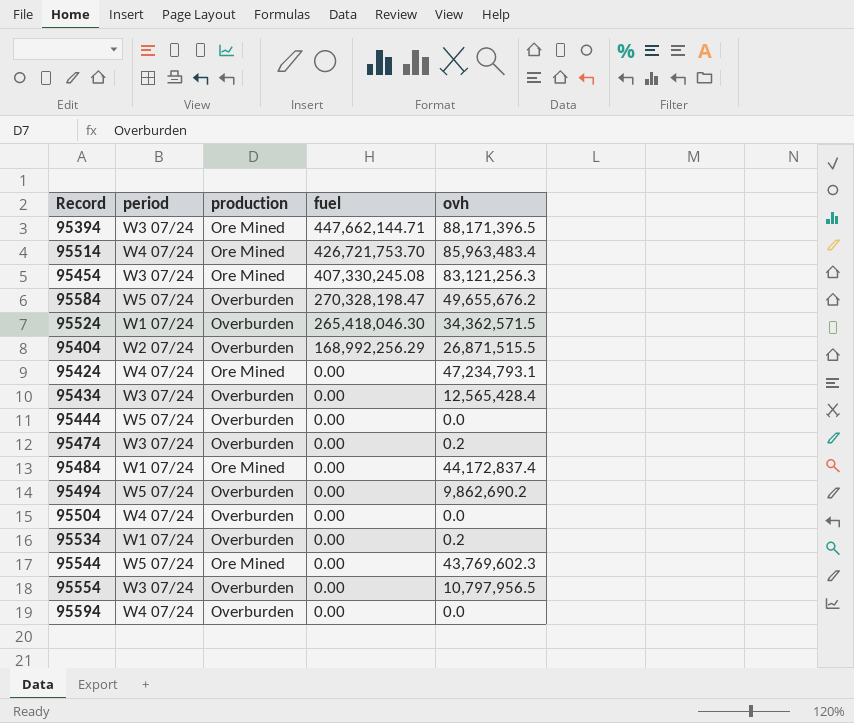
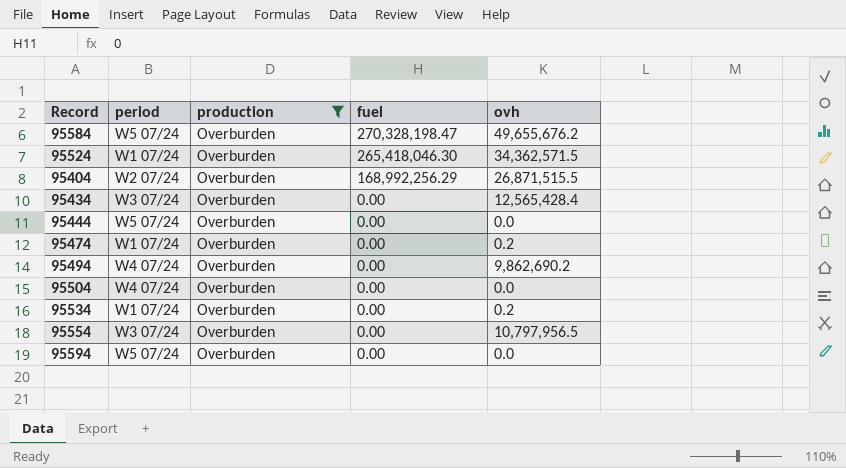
filter: none -> production = Overburden
95474 | period: W3 07/24 -> W1 07/24
95494 | period: W5 07/24 -> W4 07/24
95594 | period: W4 07/24 -> W5 07/24

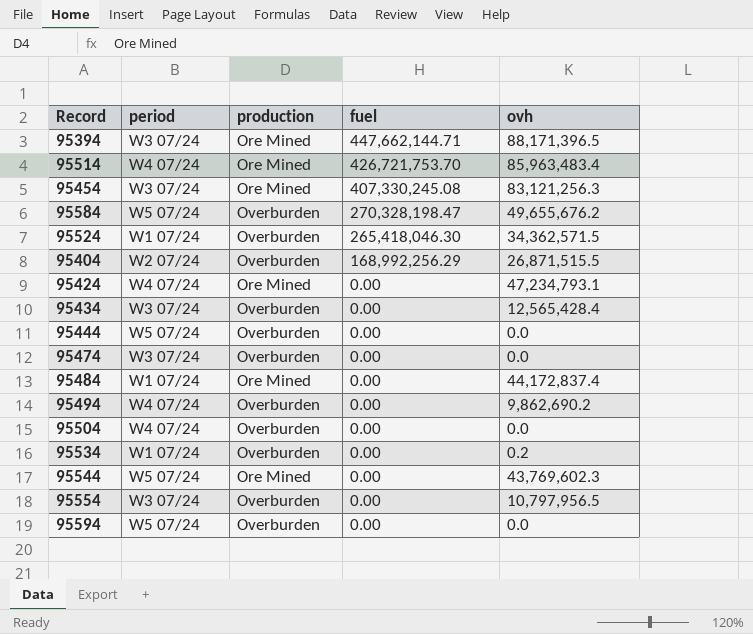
filter: production = Overburden -> none
95474 | period: W1 07/24 -> W3 07/24
95474 | ovh: 0.2 -> 0.0

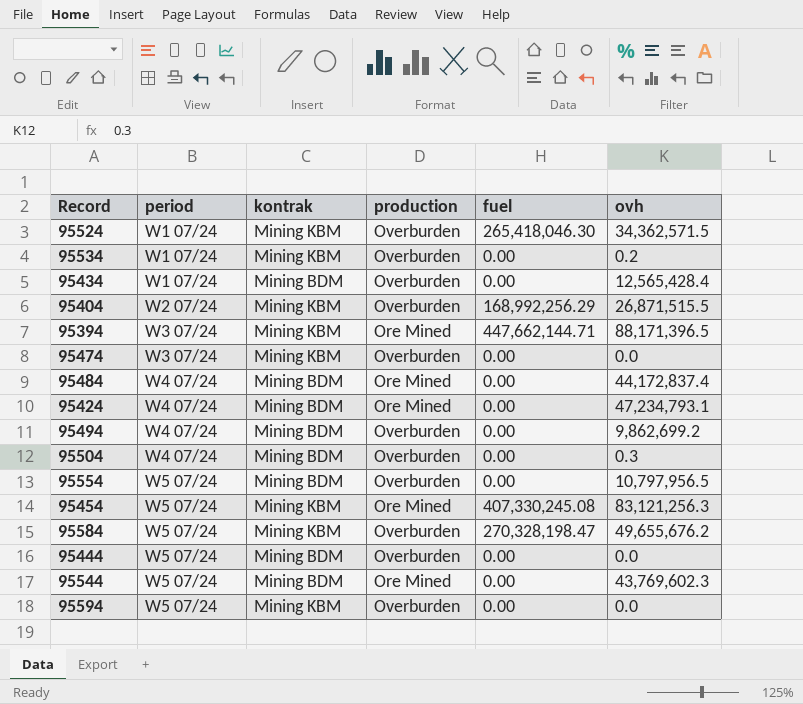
row order: fuel descending -> period ascending
column kontrak | position: none -> 3
row 95514: W4 07/24 | Ore Mined | 426,721,753.70 | 85,963,483.4 -> none
95434 | period: W3 07/24 -> W1 07/24
95484 | period: W1 07/24 -> W4 07/24
95494 | ovh: 9,862,690.2 -> 9,862,699.2
95504 | ovh: 0.0 -> 0.3
95554 | period: W3 07/24 -> W5 07/24
95454 | period: W3 07/24 -> W5 07/24

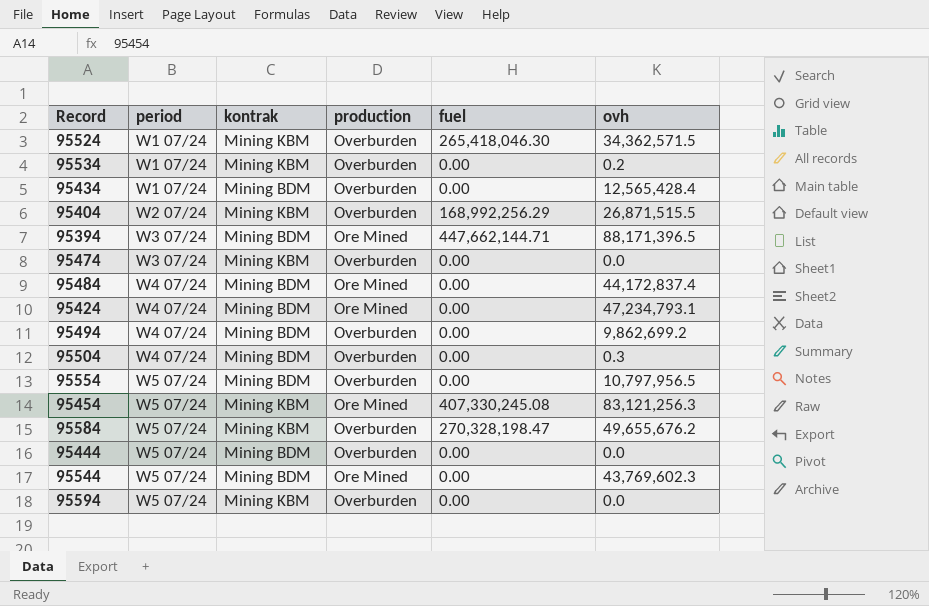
95394 | kontrak: Mining KBM -> Mining BDM

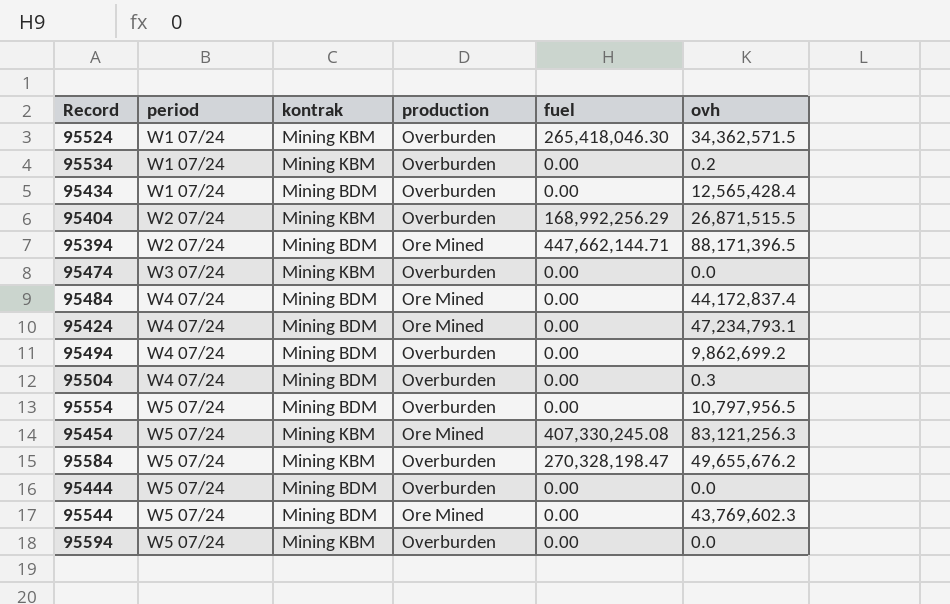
95394 | period: W3 07/24 -> W2 07/24

